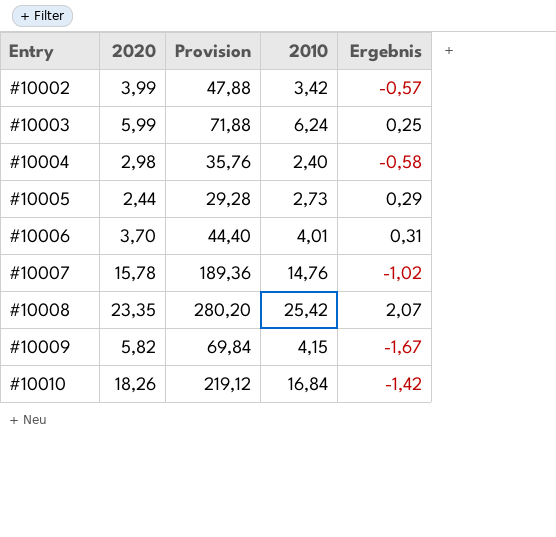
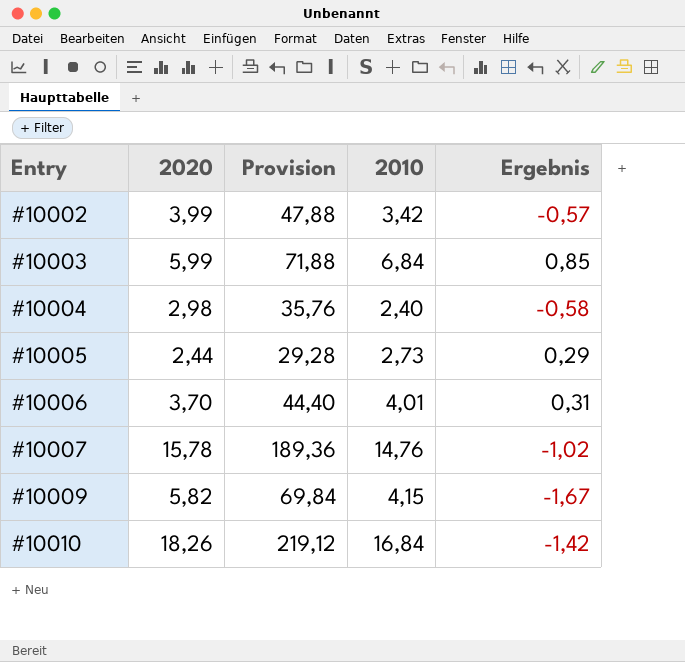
row #10008: 23,35 | 280,20 | 25,42 | 2,07 -> none
#10003 | 2010: 6,24 -> 6,84
#10003 | Ergebnis: 0,25 -> 0,85

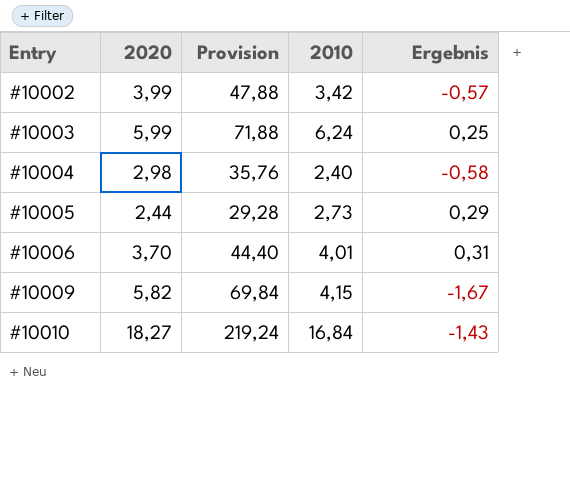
row #10007: 15,78 | 189,36 | 14,76 | -1,02 -> none
#10003 | 2010: 6,84 -> 6,24
#10003 | Ergebnis: 0,85 -> 0,25
#10010 | 2020: 18,26 -> 18,27
#10010 | Provision: 219,12 -> 219,24
#10010 | Ergebnis: -1,42 -> -1,43

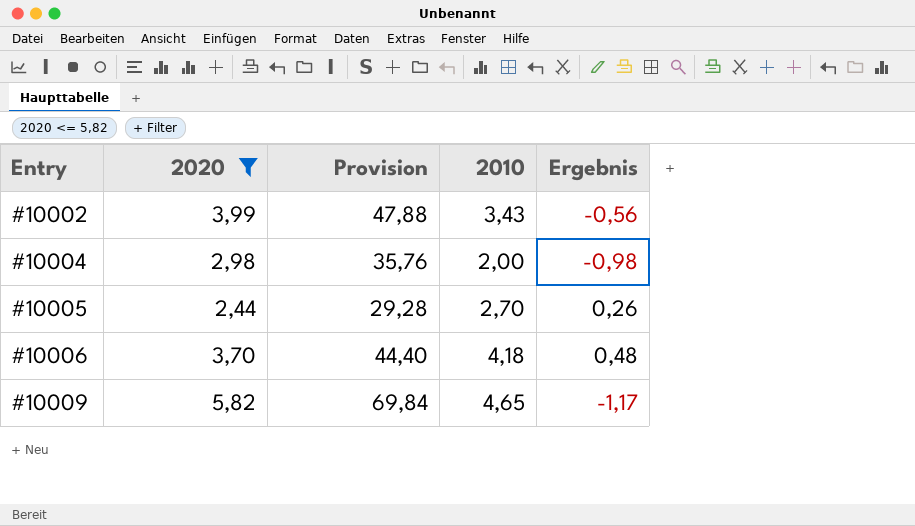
filter: none -> 2020 <= 5,82
#10002 | 2010: 3,42 -> 3,43
#10002 | Ergebnis: -0,57 -> -0,56
#10004 | 2010: 2,40 -> 2,00
#10004 | Ergebnis: -0,58 -> -0,98
#10005 | 2010: 2,73 -> 2,70
#10005 | Ergebnis: 0,29 -> 0,26
#10006 | 2010: 4,01 -> 4,18
#10006 | Ergebnis: 0,31 -> 0,48
#10009 | 2010: 4,15 -> 4,65
#10009 | Ergebnis: -1,67 -> -1,17

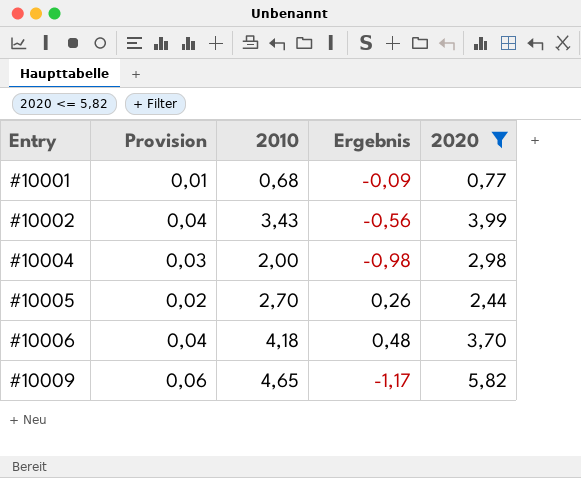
column Provision | formula: [2020] * 12 -> [2020] * 0,01
column 2020 | position: 2 -> 5
row #10001: none -> 0,01 | 0,68 | -0,09 | 0,77

